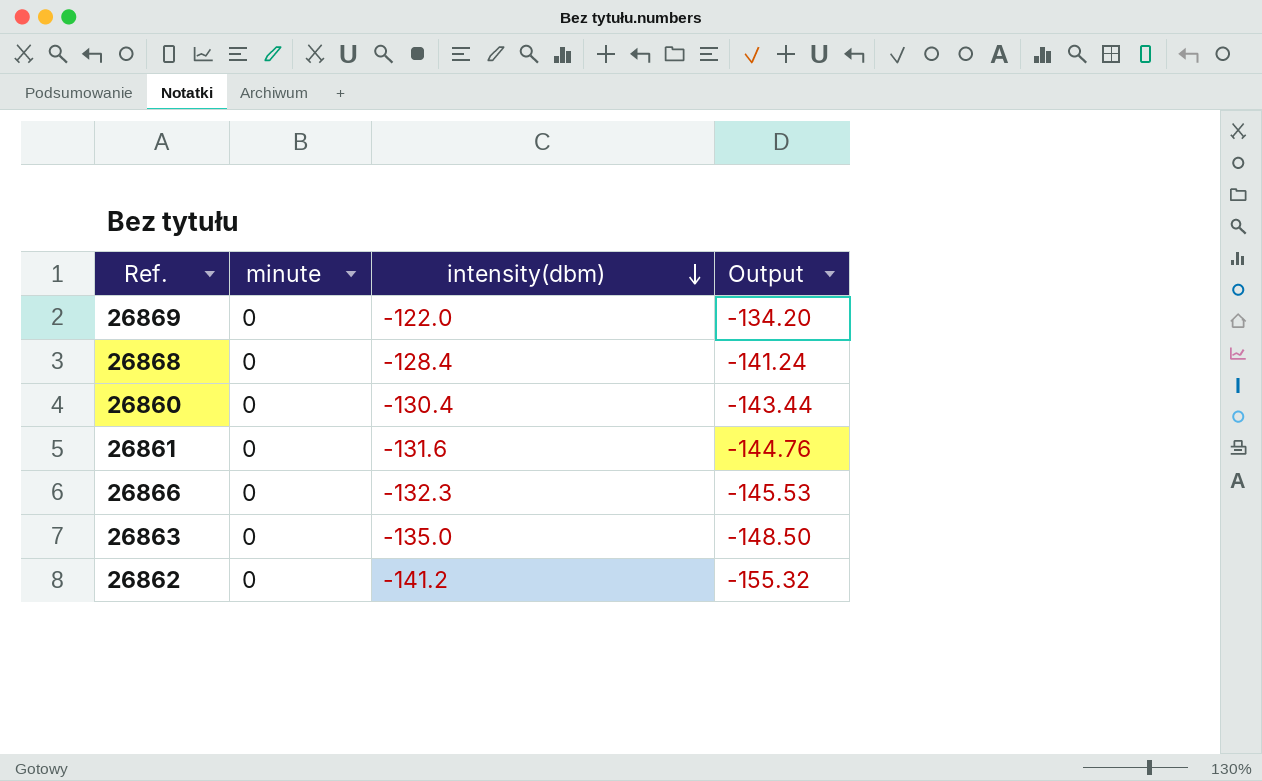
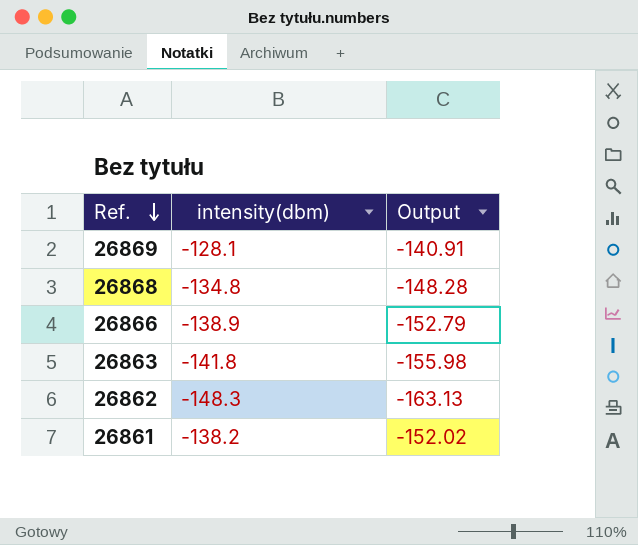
row order: intensity(dbm) descending -> Ref. descending
column minute | position: 2 -> none
row 26860: 0 | -130.4 | -143.44 -> none
26869 | intensity(dbm): -122.0 -> -128.1
26869 | Output: -134.20 -> -140.91
26868 | intensity(dbm): -128.4 -> -134.8
26868 | Output: -141.24 -> -148.28
26866 | intensity(dbm): -132.3 -> -138.9
26866 | Output: -145.53 -> -152.79
26863 | intensity(dbm): -135.0 -> -141.8
26863 | Output: -148.50 -> -155.98
26862 | intensity(dbm): -141.2 -> -148.3
26862 | Output: -155.32 -> -163.13
26861 | intensity(dbm): -131.6 -> -138.2
26861 | Output: -144.76 -> -152.02

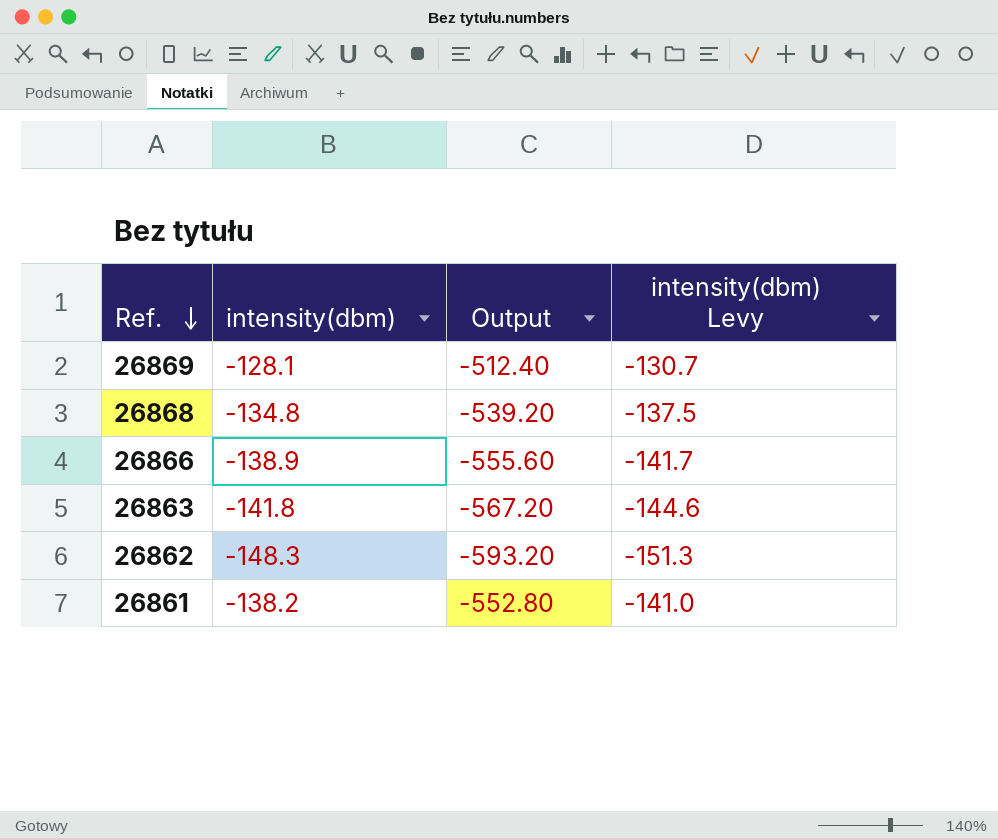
column Output | formula: [intensity(dbm)] * 1.1 -> [intensity(dbm)] * 4
column intensity(dbm) Levy | formula: none -> [intensity(dbm)] * 1.02

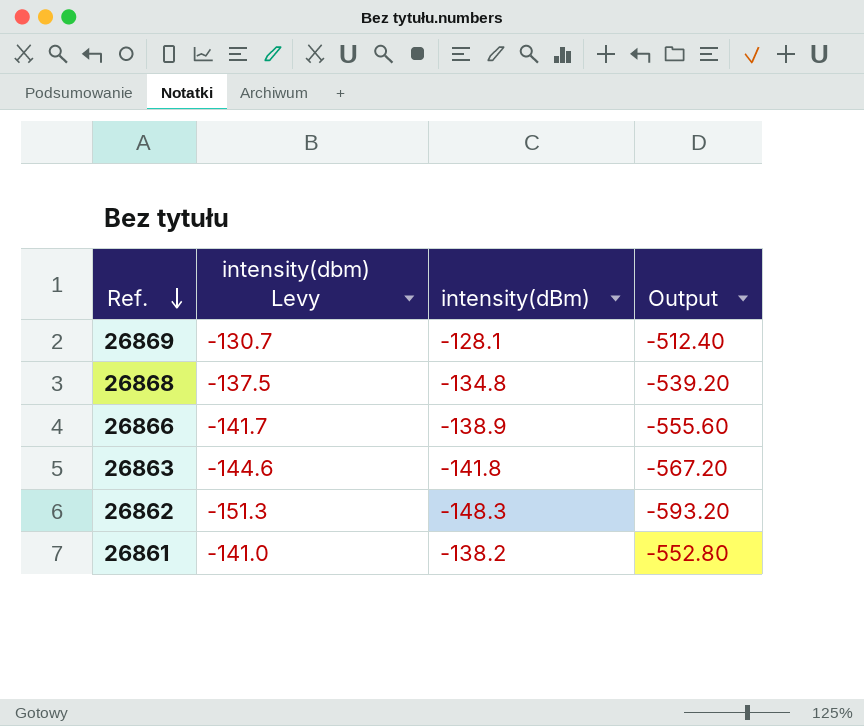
column intensity(dbm) Levy | position: 4 -> 2
column name: intensity(dbm) -> intensity(dBm)

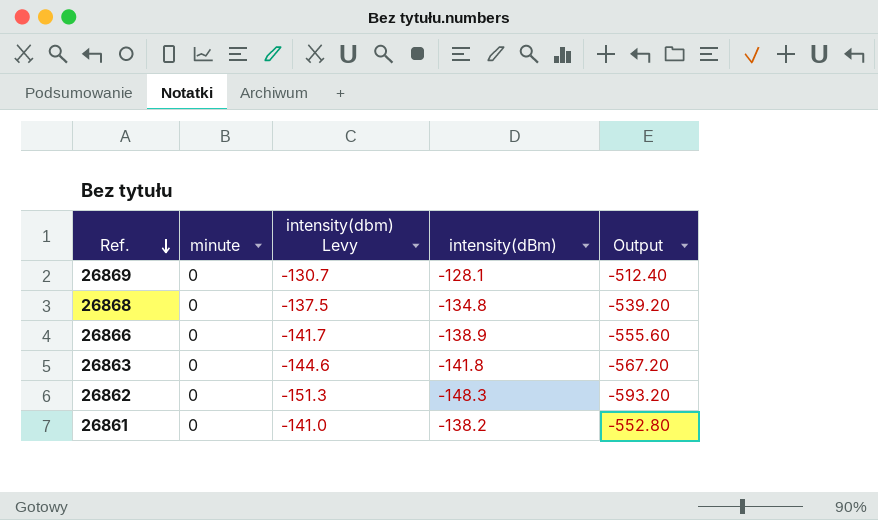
column minute | position: none -> 2

